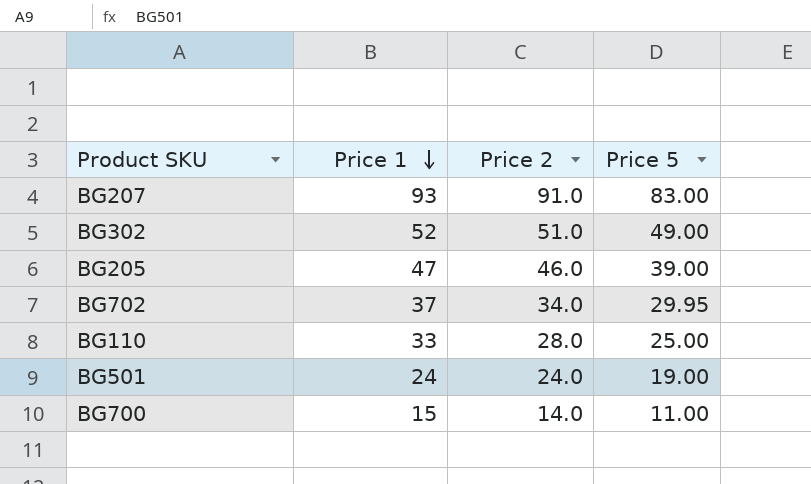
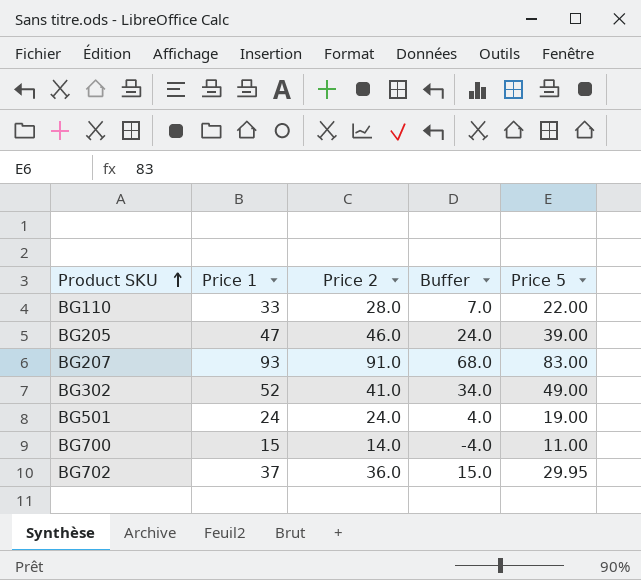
row order: Price 1 descending -> Product SKU ascending
column Buffer | formula: none -> [Price 5] - 15
BG110 | Price 5: 25.00 -> 22.00
BG302 | Price 2: 51.0 -> 41.0
BG702 | Price 2: 34.0 -> 36.0

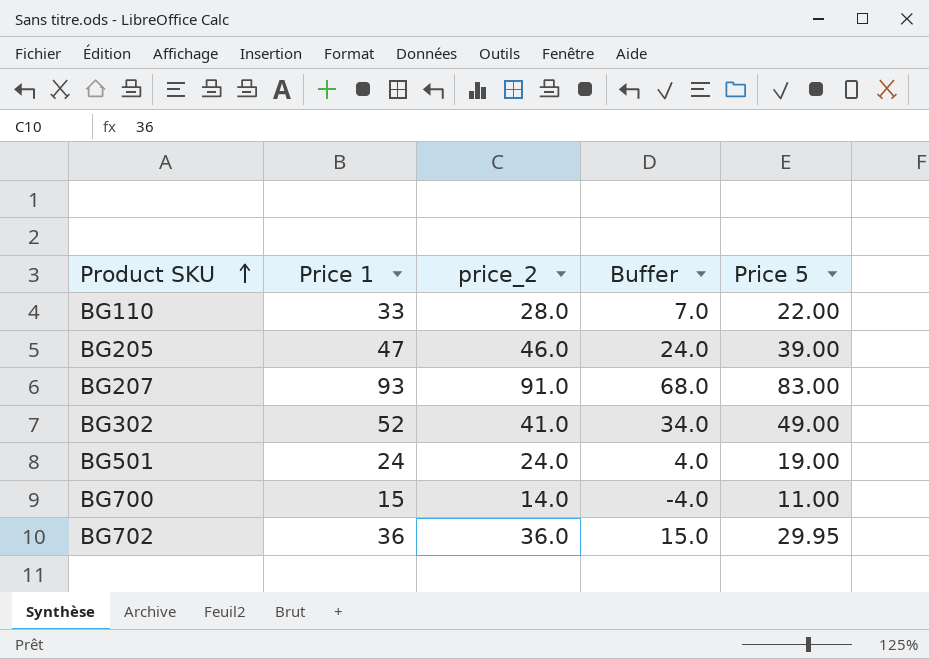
column name: Price 2 -> price_2
BG702 | Price 1: 37 -> 36

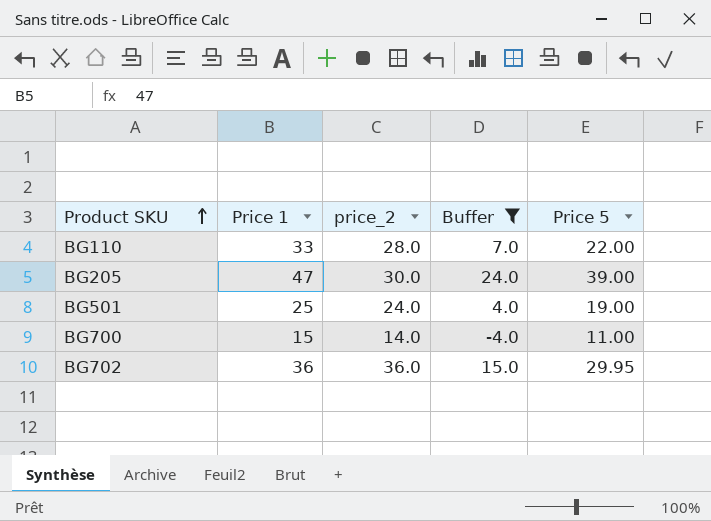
filter: none -> Buffer <= 24.0
BG205 | price_2: 46.0 -> 30.0
BG501 | Price 1: 24 -> 25

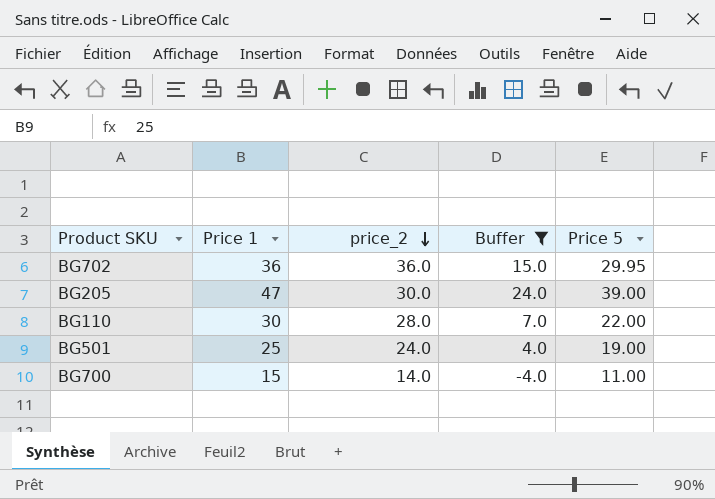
row order: Product SKU ascending -> price_2 descending
BG110 | Price 1: 33 -> 30

